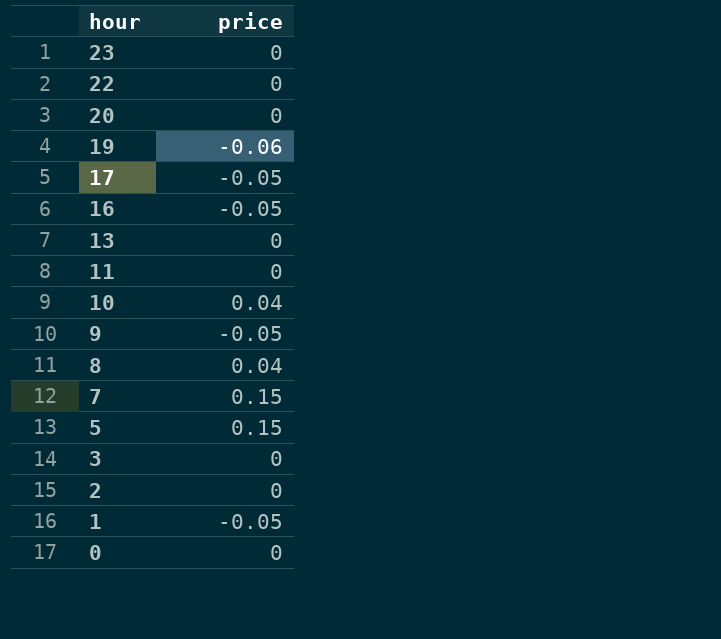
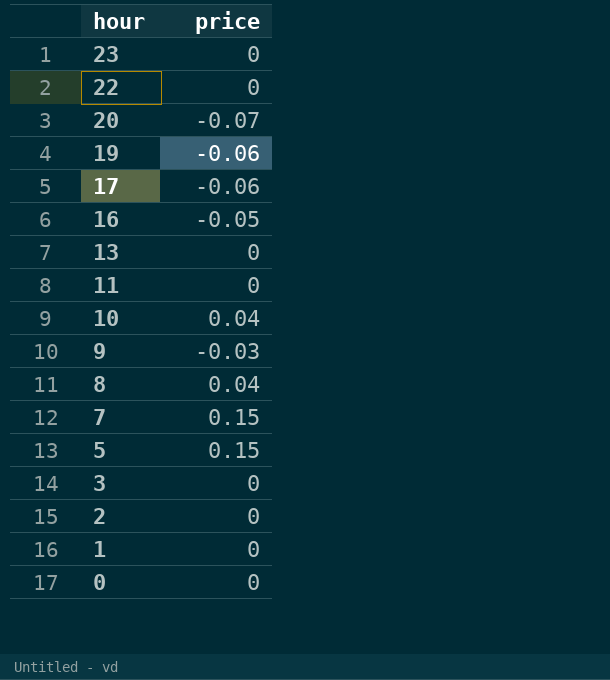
20 | price: 0 -> -0.07
17 | price: -0.05 -> -0.06
9 | price: -0.05 -> -0.03
1 | price: -0.05 -> 0

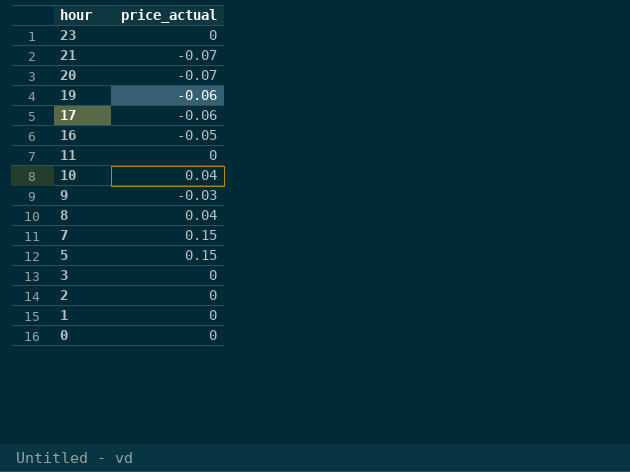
column name: price -> price_actual
row 22: 0 -> none
row 13: 0 -> none
row 21: none -> -0.07

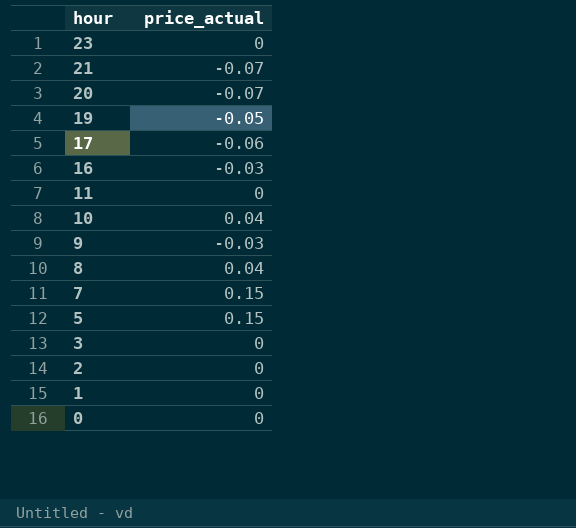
19 | price_actual: -0.06 -> -0.05
16 | price_actual: -0.05 -> -0.03

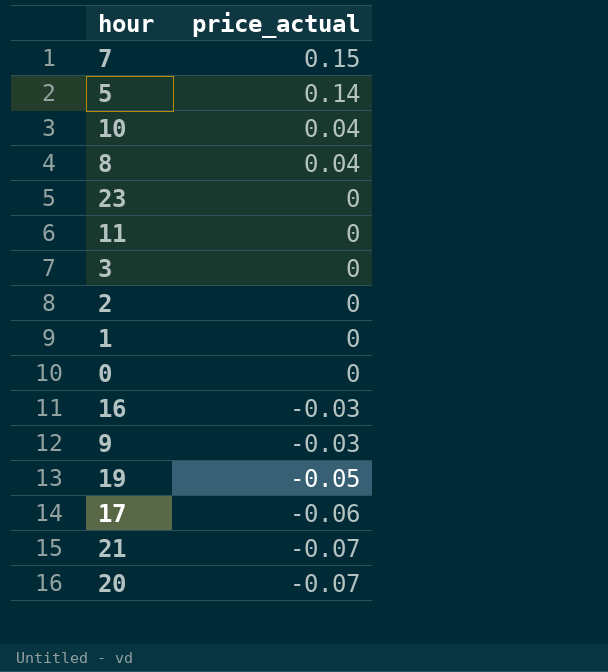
row order: hour descending -> price_actual descending
5 | price_actual: 0.15 -> 0.14

